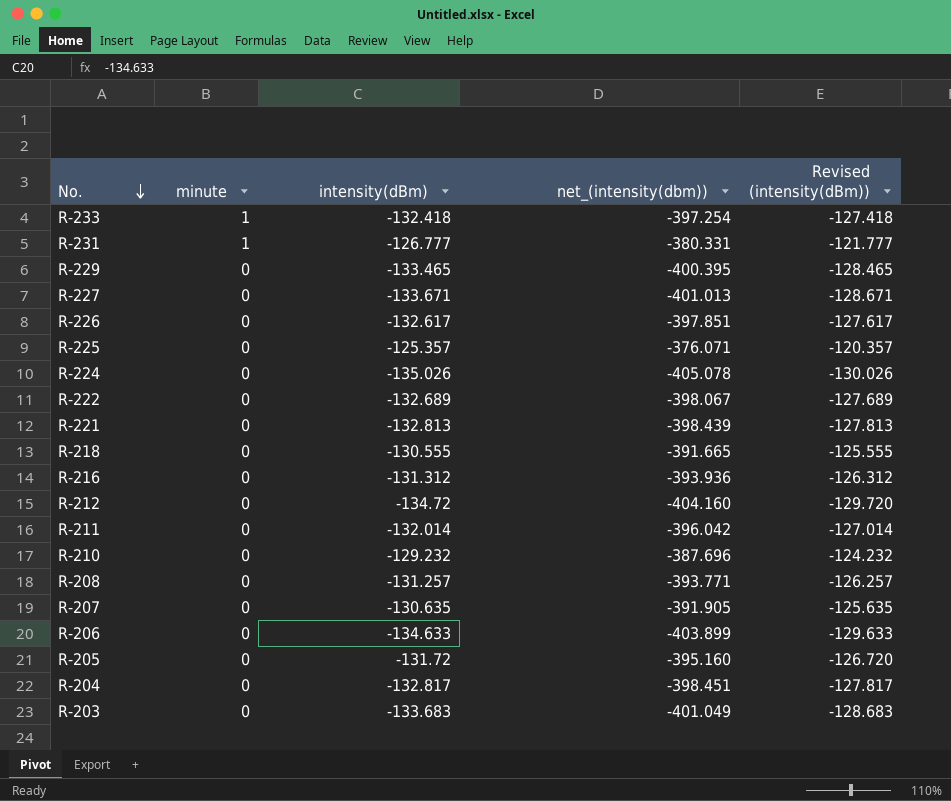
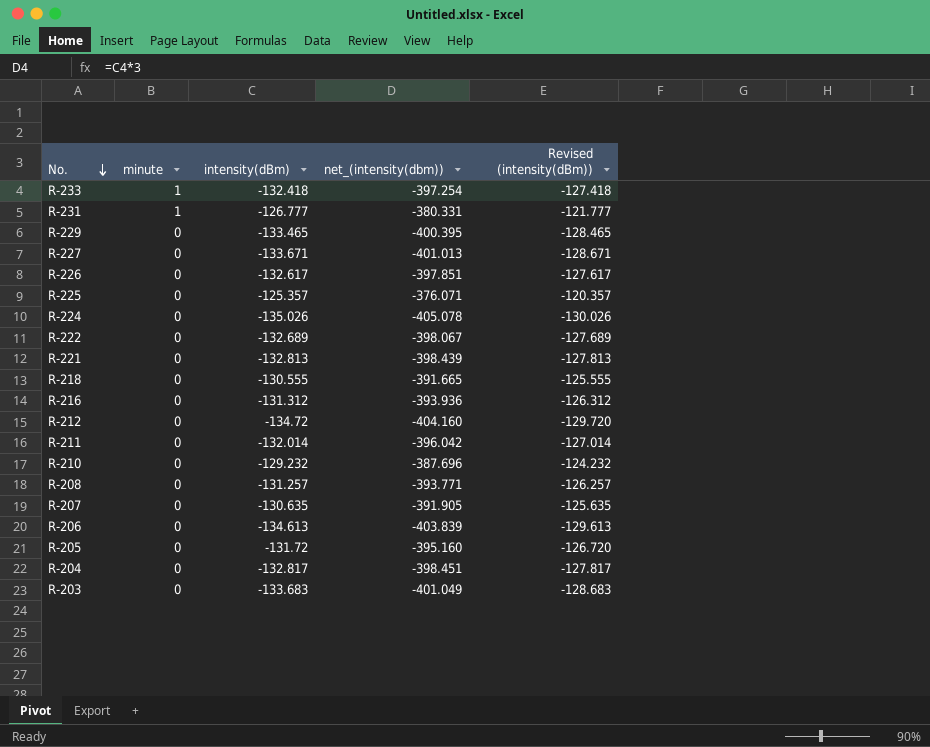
R-206 | intensity(dBm): -134.633 -> -134.613
R-206 | net_(intensity(dbm)): -403.899 -> -403.839
R-206 | Revised (intensity(dBm)): -129.633 -> -129.613

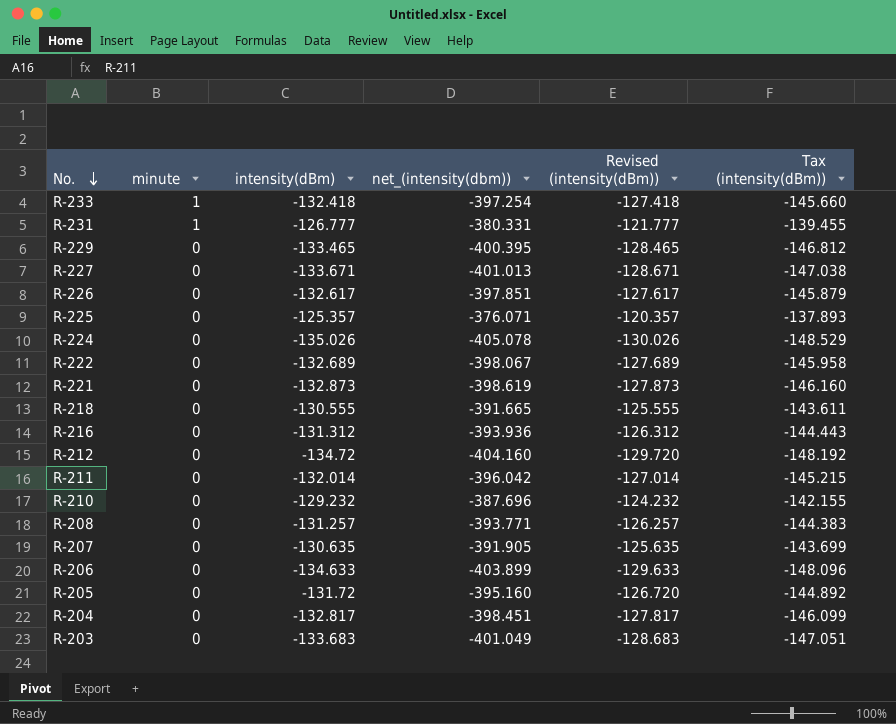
column Tax (intensity(dBm)) | formula: none -> [intensity(dBm)] * 1.1
R-221 | intensity(dBm): -132.813 -> -132.873
R-221 | net_(intensity(dbm)): -398.439 -> -398.619
R-221 | Revised (intensity(dBm)): -127.813 -> -127.873
R-206 | intensity(dBm): -134.613 -> -134.633
R-206 | net_(intensity(dbm)): -403.839 -> -403.899
R-206 | Revised (intensity(dBm)): -129.613 -> -129.633

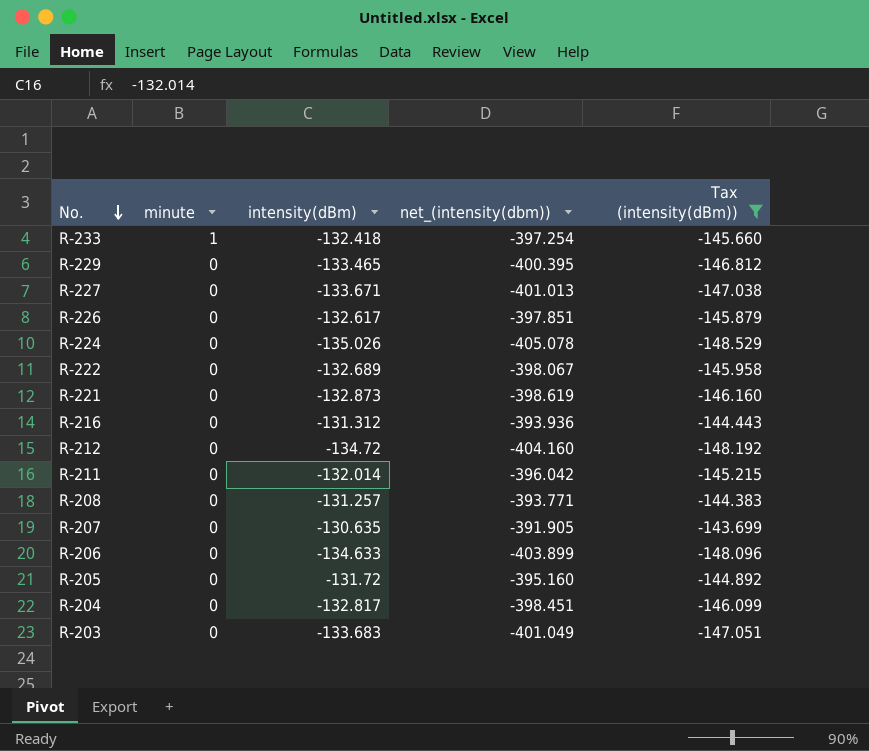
filter: none -> Tax (intensity(dBm)) <= -143.699
column Revised (intensity(dBm)) | formula: [intensity(dBm)] + 5 -> none

